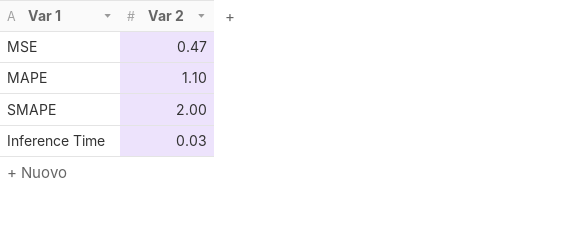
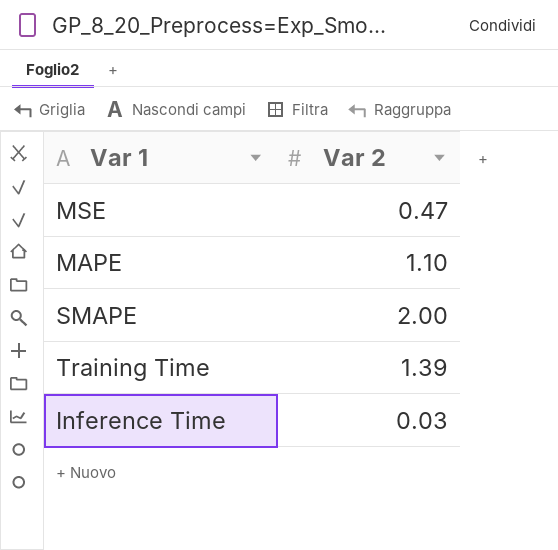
row Training Time: none -> 1.39

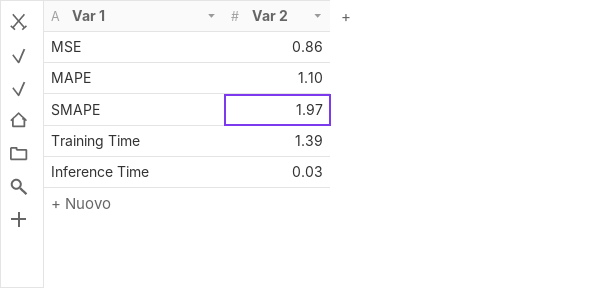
MSE | Var 2: 0.47 -> 0.86
SMAPE | Var 2: 2.00 -> 1.97

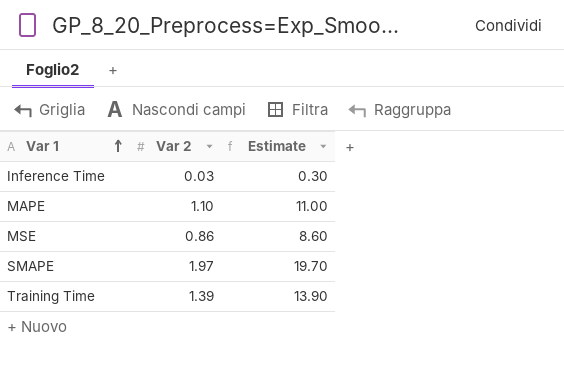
row order: none -> Var 1 ascending
column Estimate | formula: none -> [Var 2] * 10

